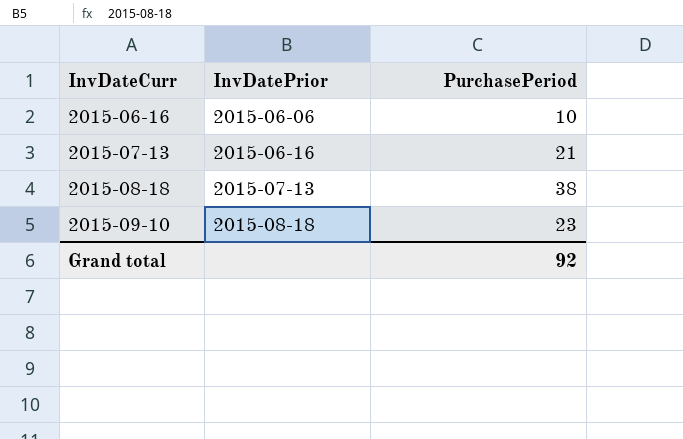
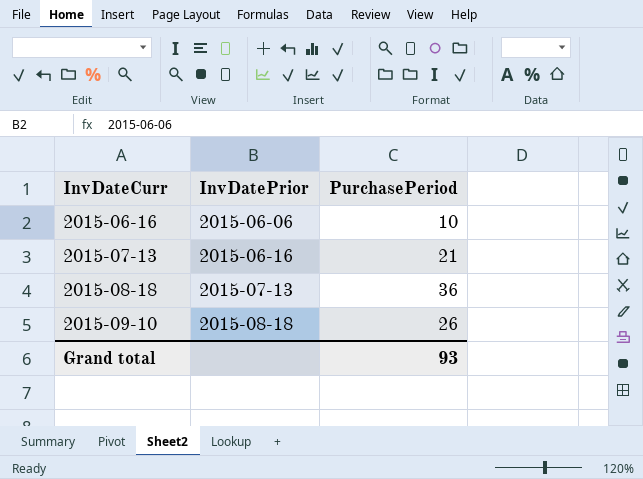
2015-08-18 | PurchasePeriod: 38 -> 36
2015-09-10 | PurchasePeriod: 23 -> 26
Grand total | PurchasePeriod: 92 -> 93

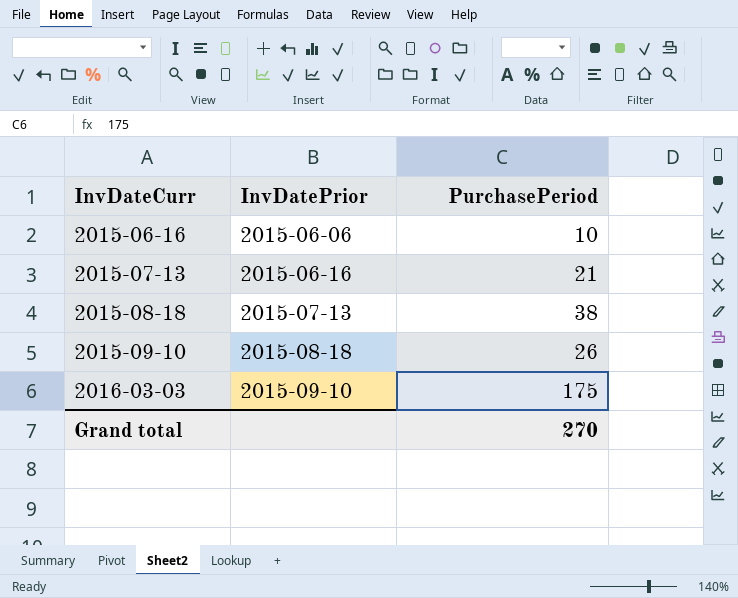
2015-08-18 | PurchasePeriod: 36 -> 38
row 2016-03-03: none -> 2015-09-10 | 175
Grand total | PurchasePeriod: 93 -> 270

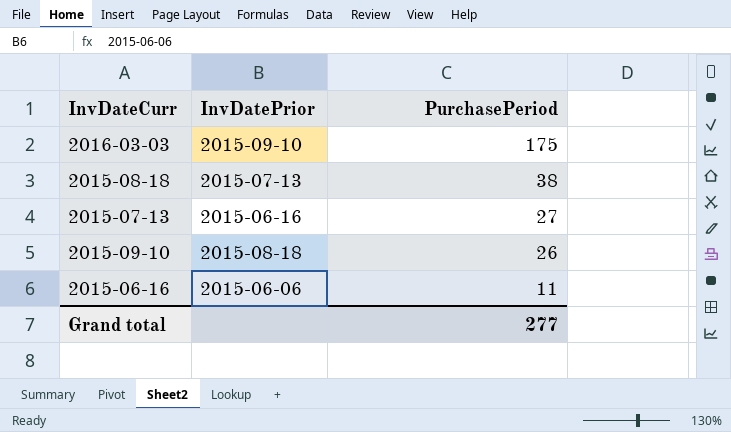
row order: InvDateCurr ascending -> PurchasePeriod descending
2015-07-13 | PurchasePeriod: 21 -> 27
2015-06-16 | PurchasePeriod: 10 -> 11
Grand total | PurchasePeriod: 270 -> 277

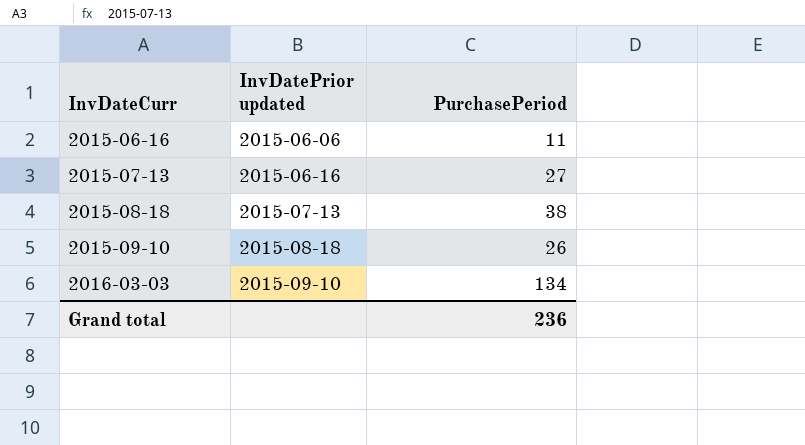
row order: PurchasePeriod descending -> InvDateCurr ascending
column name: InvDatePrior -> InvDatePrior updated
2016-03-03 | PurchasePeriod: 175 -> 134
Grand total | PurchasePeriod: 277 -> 236

